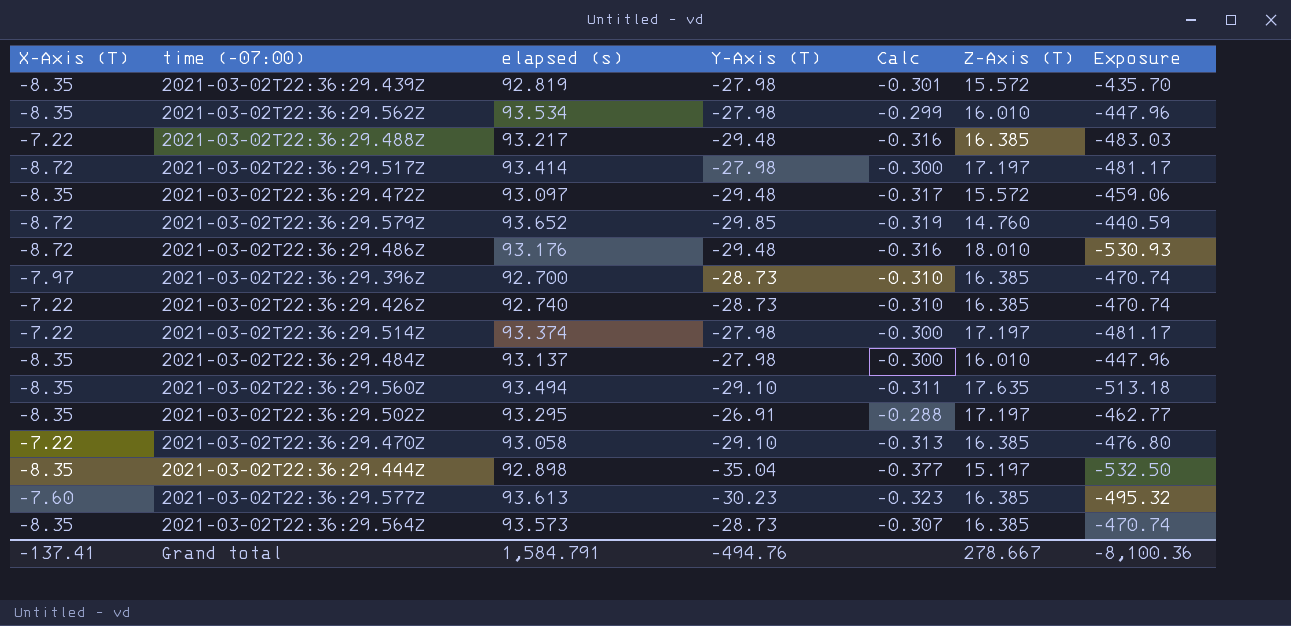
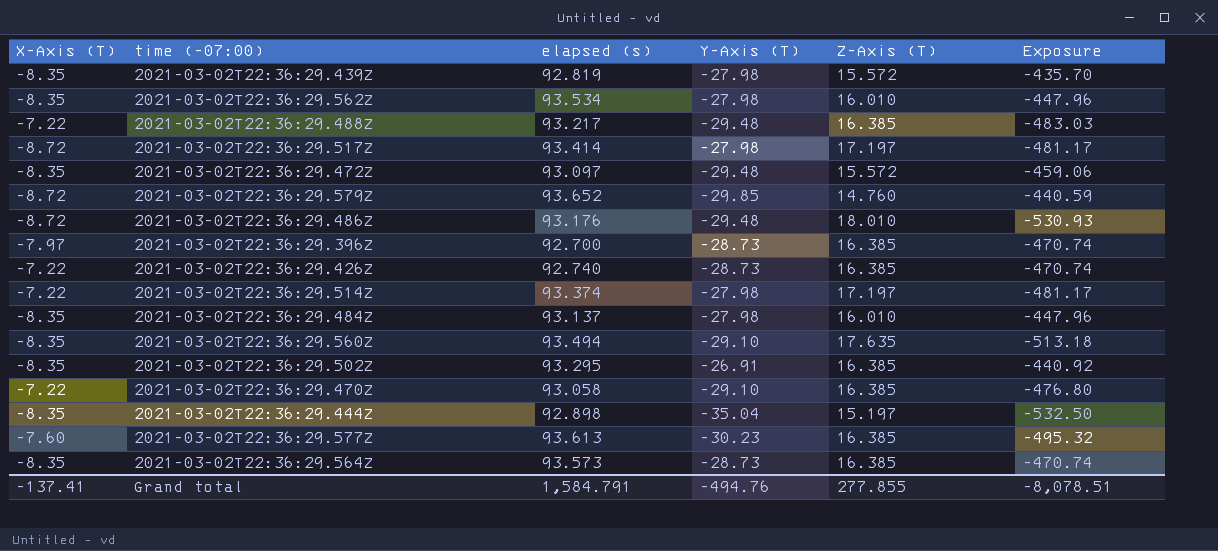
column Calc | formula: [Y-Axis (T)] / [elapsed (s)] -> none
2021-03-02T22:36:29.502Z | Z-Axis (T): 17.197 -> 16.385
2021-03-02T22:36:29.502Z | Exposure: -462.77 -> -440.92
Grand total | Z-Axis (T): 278.667 -> 277.855
Grand total | Exposure: -8,100.36 -> -8,078.51

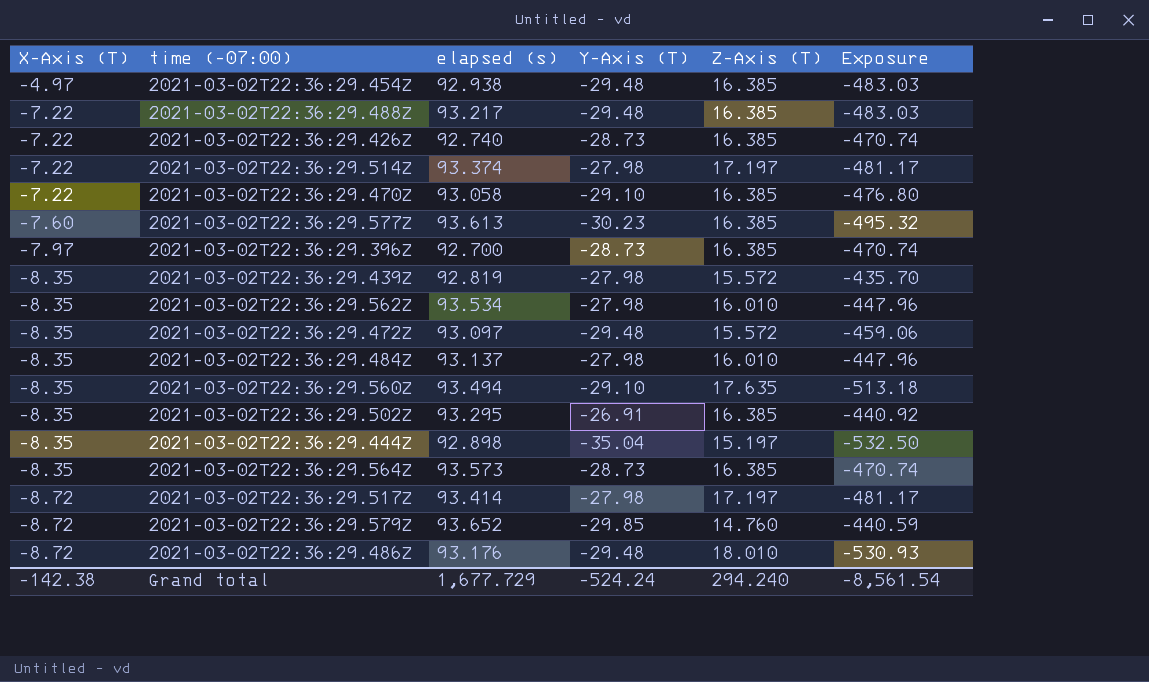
row order: none -> X-Axis (T) descending
row 2021-03-02T22:36:29.454Z: none -> -4.97 | 92.938 | -29.48 | 16.385 | -483.03
Grand total | X-Axis (T): -137.41 -> -142.38
Grand total | elapsed (s): 1,584.791 -> 1,677.729
Grand total | Y-Axis (T): -494.76 -> -524.24
Grand total | Z-Axis (T): 277.855 -> 294.240
Grand total | Exposure: -8,078.51 -> -8,561.54

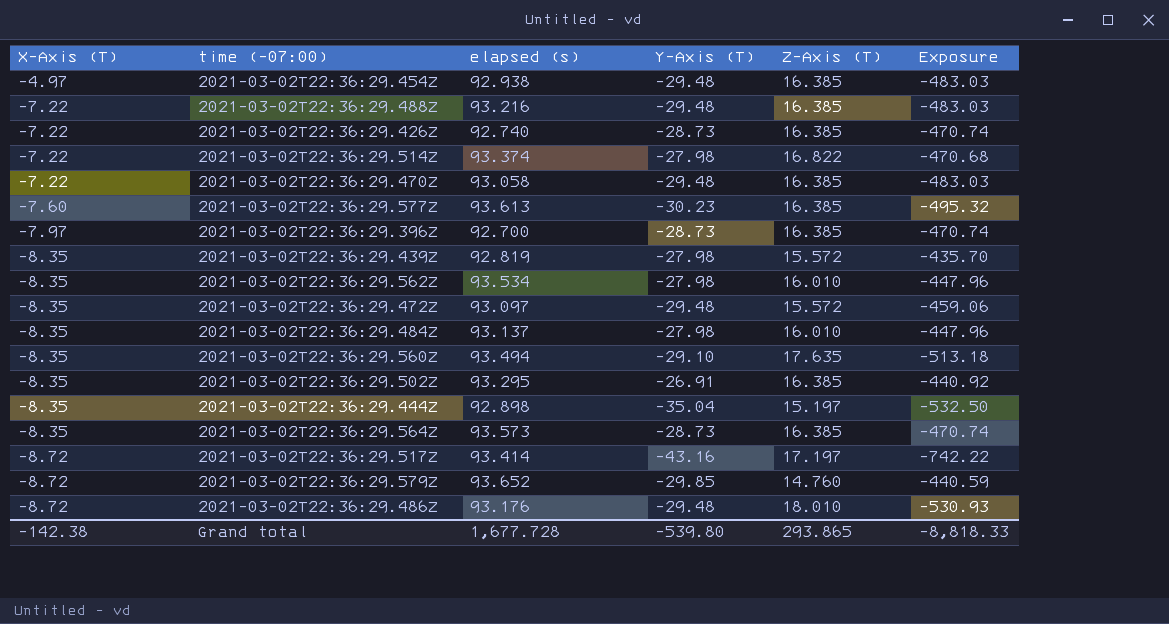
2021-03-02T22:36:29.488Z | elapsed (s): 93.217 -> 93.216
2021-03-02T22:36:29.514Z | Z-Axis (T): 17.197 -> 16.822
2021-03-02T22:36:29.514Z | Exposure: -481.17 -> -470.68
2021-03-02T22:36:29.470Z | Y-Axis (T): -29.10 -> -29.48
2021-03-02T22:36:29.470Z | Exposure: -476.80 -> -483.03
2021-03-02T22:36:29.517Z | Y-Axis (T): -27.98 -> -43.16
2021-03-02T22:36:29.517Z | Exposure: -481.17 -> -742.22
Grand total | elapsed (s): 1,677.729 -> 1,677.728
Grand total | Y-Axis (T): -524.24 -> -539.80
Grand total | Z-Axis (T): 294.240 -> 293.865
Grand total | Exposure: -8,561.54 -> -8,818.33

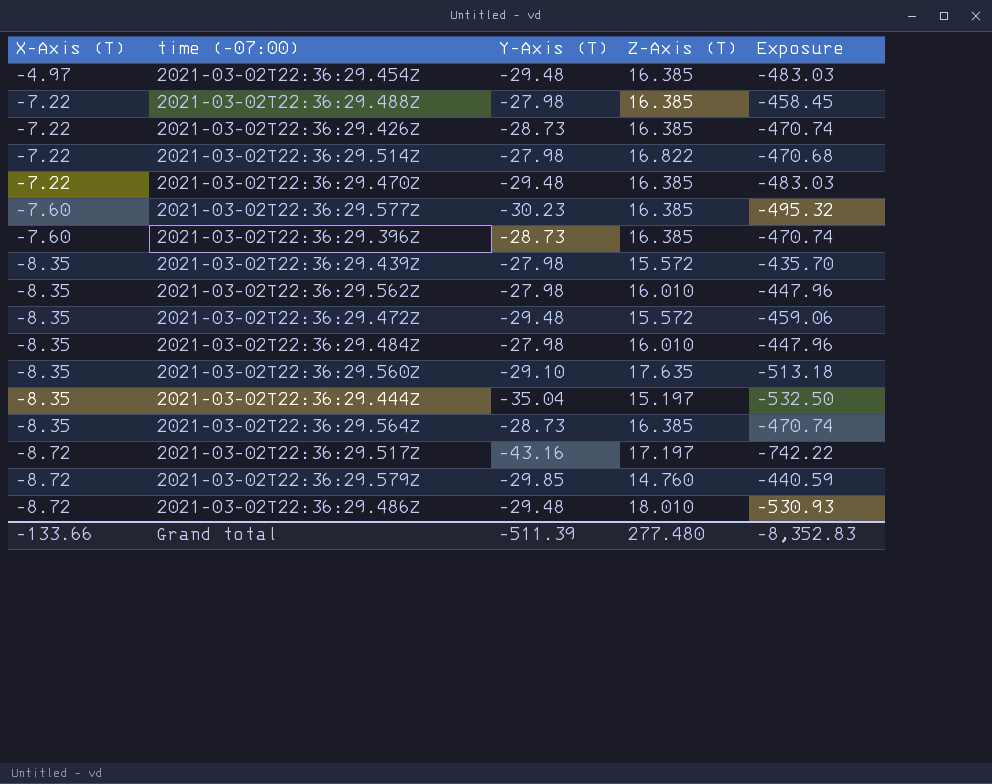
column elapsed (s) | position: 3 -> none
row 2021-03-02T22:36:29.502Z: -8.35 | 93.295 | -26.91 | 16.385 | -440.92 -> none
2021-03-02T22:36:29.488Z | Y-Axis (T): -29.48 -> -27.98
2021-03-02T22:36:29.488Z | Exposure: -483.03 -> -458.45
2021-03-02T22:36:29.396Z | X-Axis (T): -7.97 -> -7.60
Grand total | X-Axis (T): -142.38 -> -133.66
Grand total | Y-Axis (T): -539.80 -> -511.39
Grand total | Z-Axis (T): 293.865 -> 277.480
Grand total | Exposure: -8,818.33 -> -8,352.83

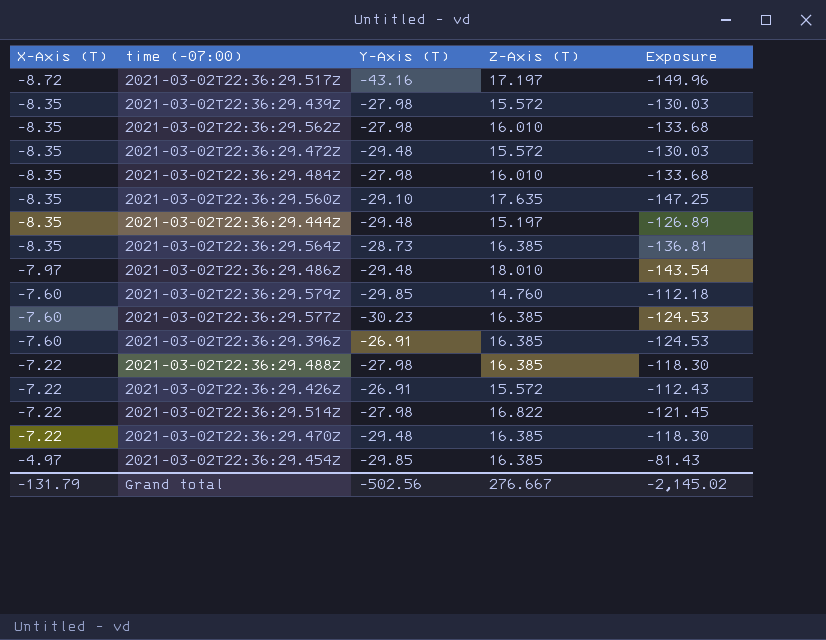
row order: X-Axis (T) descending -> X-Axis (T) ascending
column Exposure | formula: [Y-Axis (T)] * [Z-Axis (T)] -> [X-Axis (T)] * [Z-Axis (T)]
2021-03-02T22:36:29.444Z | Y-Axis (T): -35.04 -> -29.48
2021-03-02T22:36:29.486Z | X-Axis (T): -8.72 -> -7.97
2021-03-02T22:36:29.579Z | X-Axis (T): -8.72 -> -7.60
2021-03-02T22:36:29.396Z | Y-Axis (T): -28.73 -> -26.91
2021-03-02T22:36:29.426Z | Y-Axis (T): -28.73 -> -26.91
2021-03-02T22:36:29.426Z | Z-Axis (T): 16.385 -> 15.572
2021-03-02T22:36:29.454Z | Y-Axis (T): -29.48 -> -29.85
Grand total | X-Axis (T): -133.66 -> -131.79
Grand total | Y-Axis (T): -511.39 -> -502.56
Grand total | Z-Axis (T): 277.480 -> 276.667
Grand total | Exposure: -8,352.83 -> -2,145.02

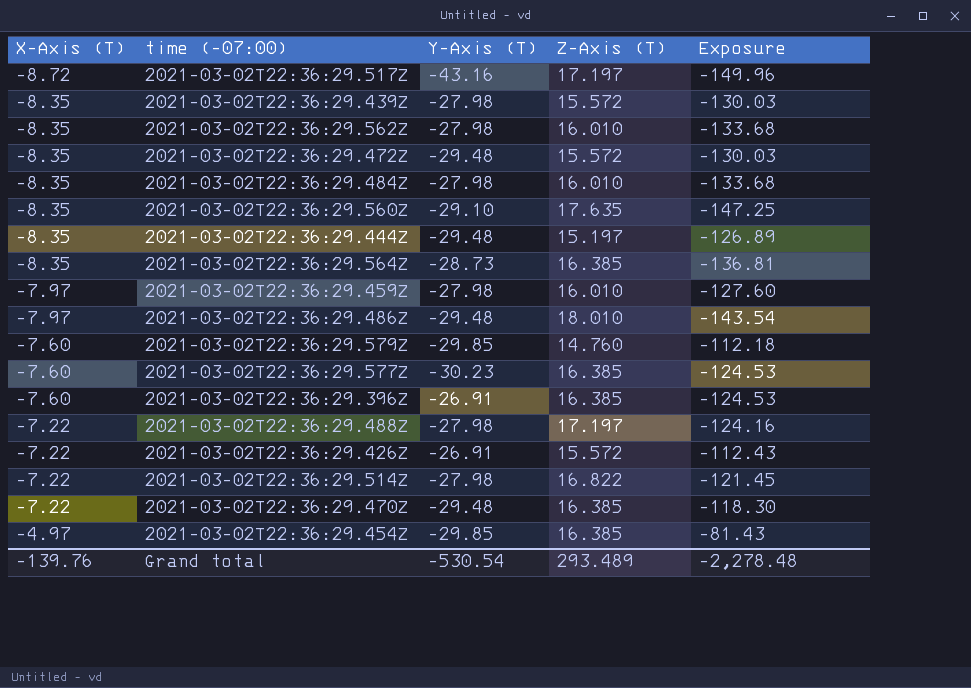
row 2021-03-02T22:36:29.459Z: none -> -7.97 | -27.98 | 16.010 | -127.60
2021-03-02T22:36:29.488Z | Z-Axis (T): 16.385 -> 17.197
2021-03-02T22:36:29.488Z | Exposure: -118.30 -> -124.16
Grand total | X-Axis (T): -131.79 -> -139.76
Grand total | Y-Axis (T): -502.56 -> -530.54
Grand total | Z-Axis (T): 276.667 -> 293.489
Grand total | Exposure: -2,145.02 -> -2,278.48

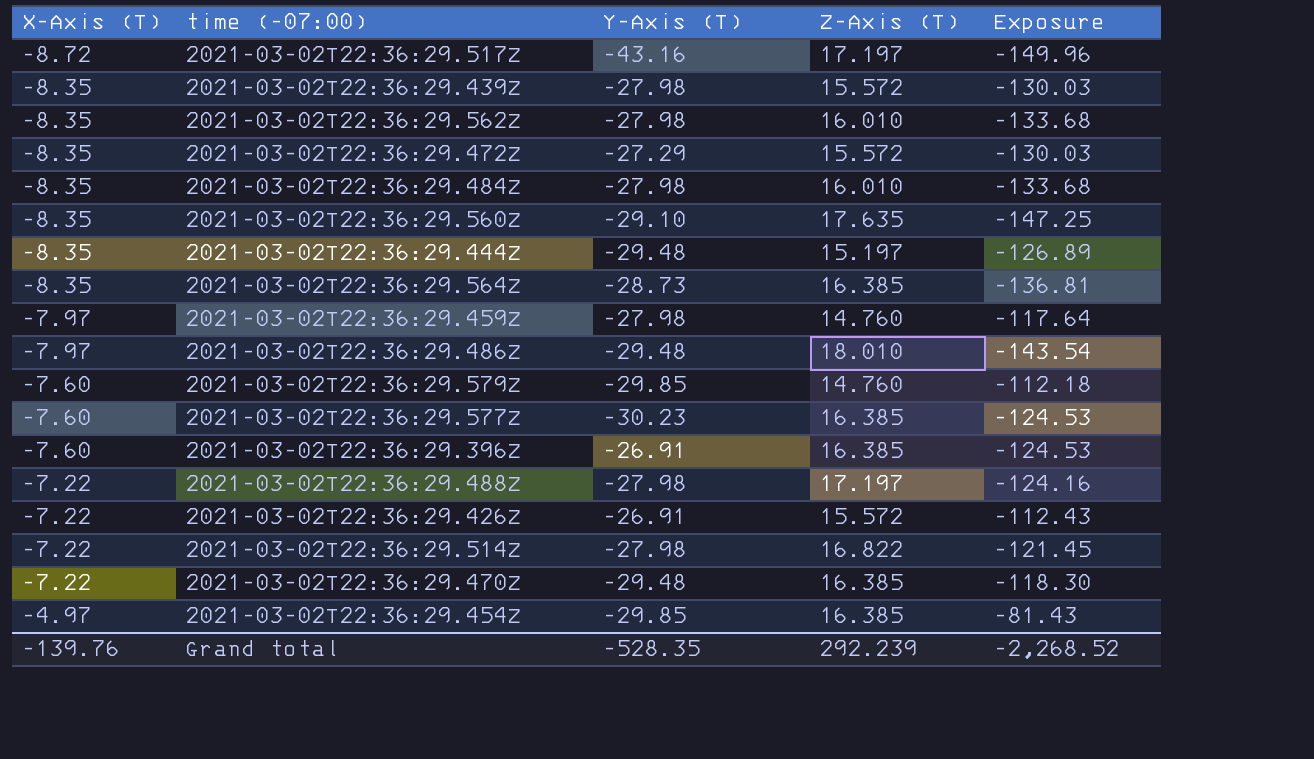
2021-03-02T22:36:29.472Z | Y-Axis (T): -29.48 -> -27.29
2021-03-02T22:36:29.459Z | Z-Axis (T): 16.010 -> 14.760
2021-03-02T22:36:29.459Z | Exposure: -127.60 -> -117.64
Grand total | Y-Axis (T): -530.54 -> -528.35
Grand total | Z-Axis (T): 293.489 -> 292.239
Grand total | Exposure: -2,278.48 -> -2,268.52

